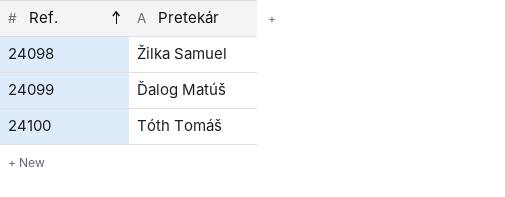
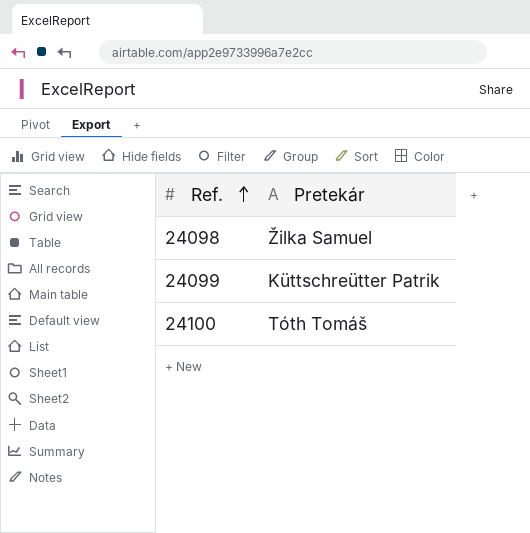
24099 | Pretekár: Ďalog Matúš -> Küttschreütter Patrik

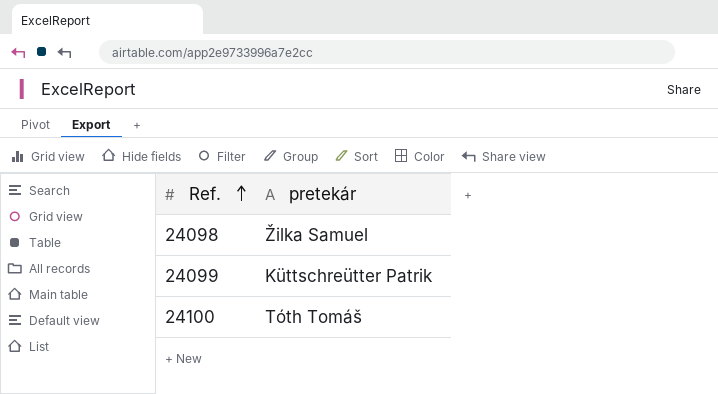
column name: Pretekár -> pretekár

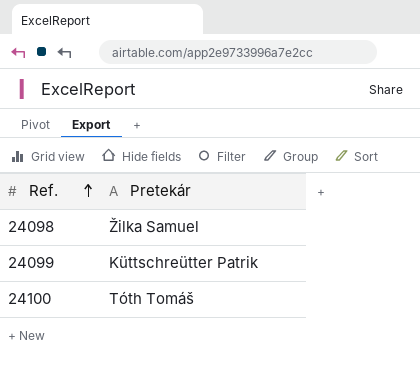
column name: pretekár -> Pretekár

